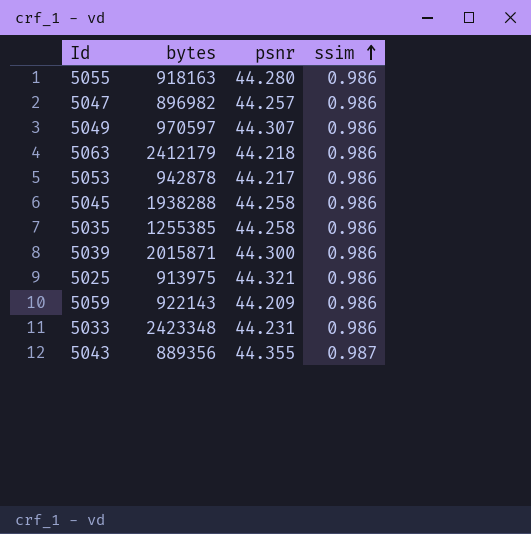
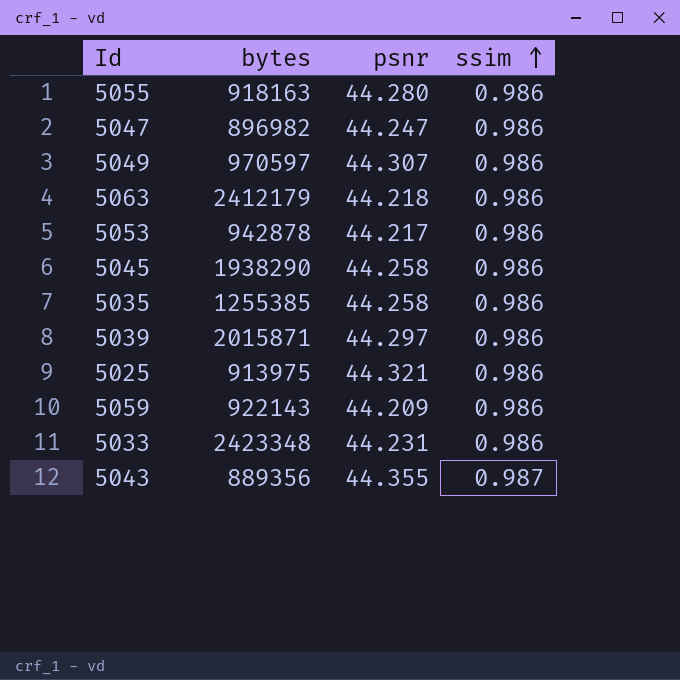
5047 | psnr: 44.257 -> 44.247
5045 | bytes: 1938288 -> 1938290
5039 | psnr: 44.300 -> 44.297

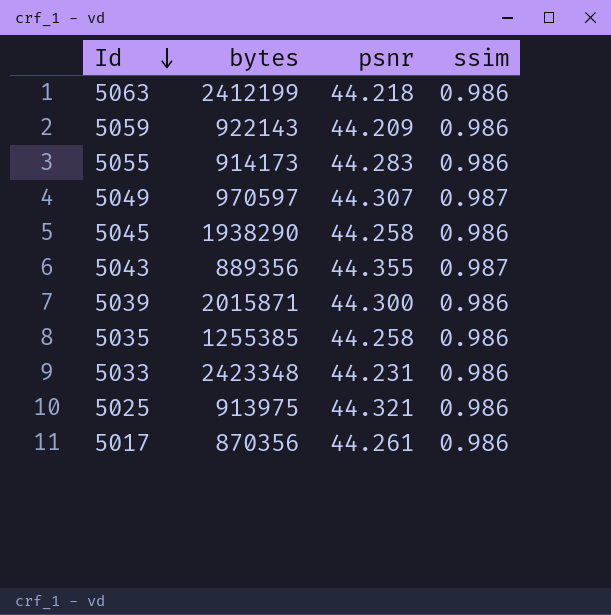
row order: ssim ascending -> Id descending
row 5047: 896982 | 44.247 | 0.986 -> none
row 5053: 942878 | 44.217 | 0.986 -> none
5063 | bytes: 2412179 -> 2412199
5055 | bytes: 918163 -> 914173
5055 | psnr: 44.280 -> 44.283
5049 | ssim: 0.986 -> 0.987
5039 | psnr: 44.297 -> 44.300
row 5017: none -> 870356 | 44.261 | 0.986

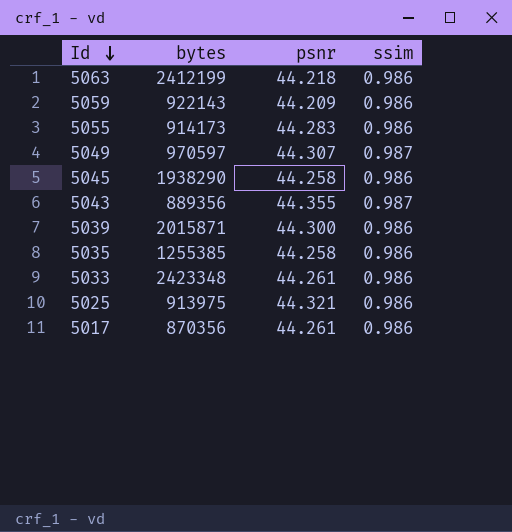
5033 | psnr: 44.231 -> 44.261

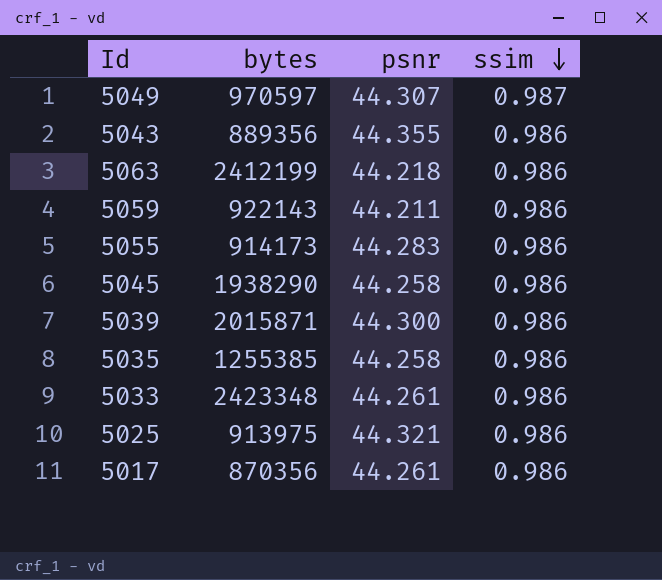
row order: Id descending -> ssim descending
5043 | ssim: 0.987 -> 0.986
5059 | psnr: 44.209 -> 44.211

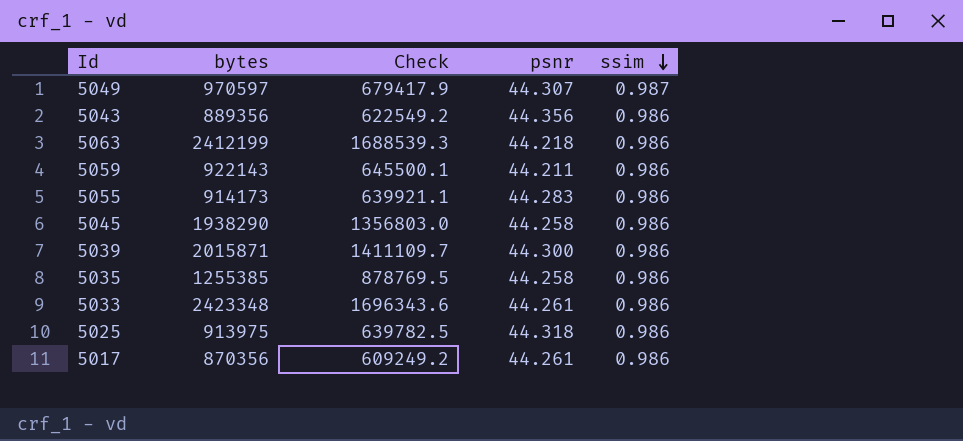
column Check | formula: none -> [bytes] * 0.7
5043 | psnr: 44.355 -> 44.356
5025 | psnr: 44.321 -> 44.318

